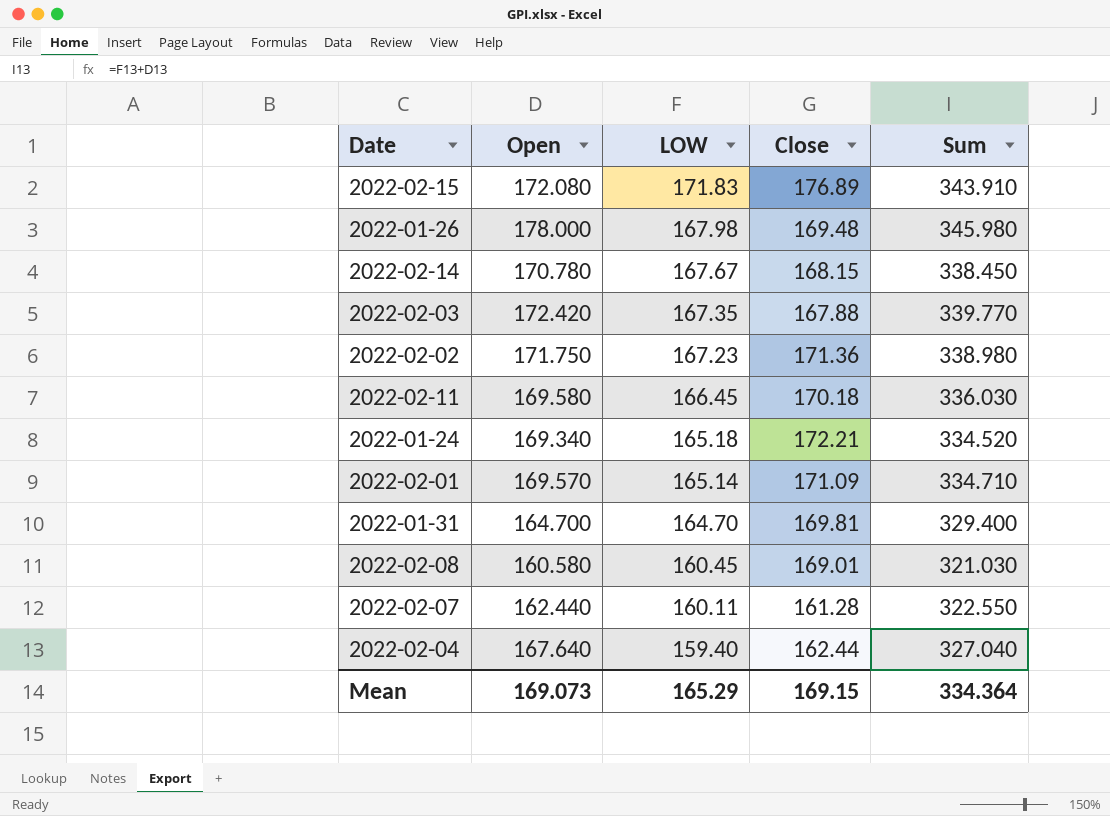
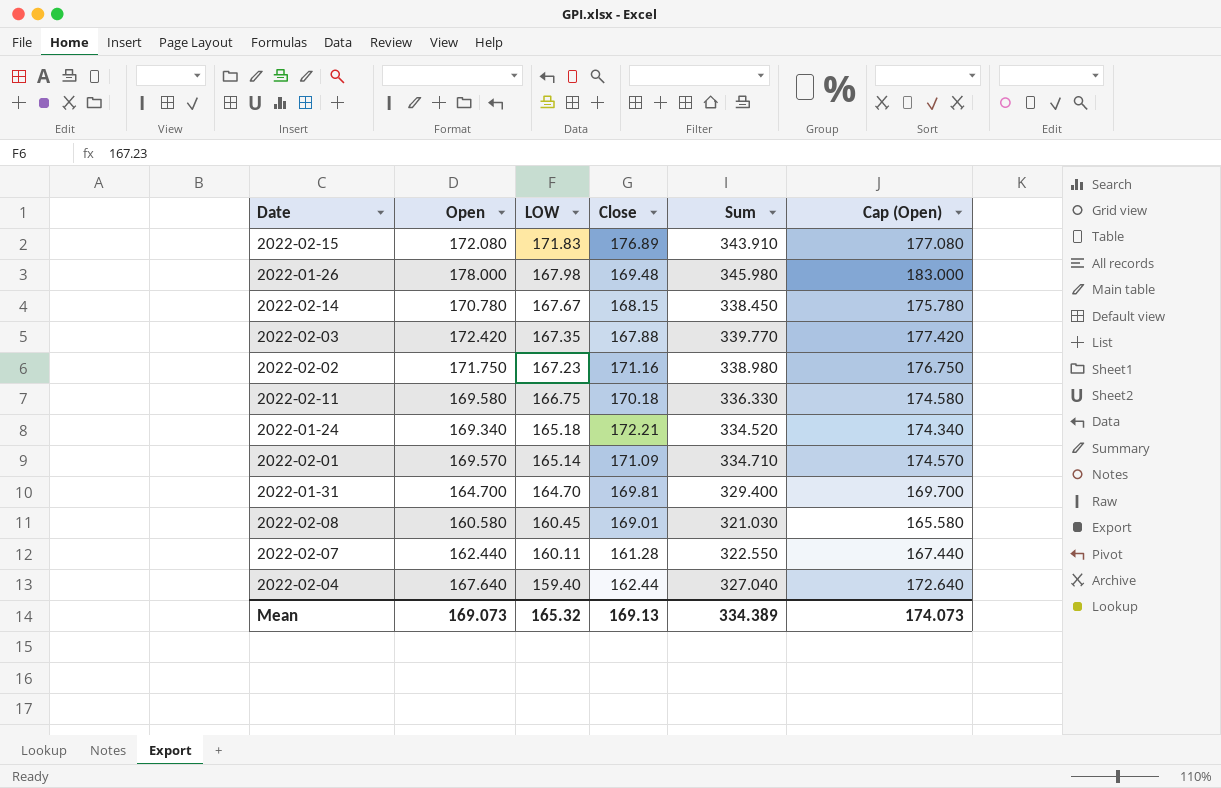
column Cap (Open) | formula: none -> [Open] + 5
2022-02-02 | Close: 171.36 -> 171.16
2022-02-11 | LOW: 166.45 -> 166.75
2022-02-11 | Sum: 336.030 -> 336.330
Mean | LOW: 165.29 -> 165.32
Mean | Close: 169.15 -> 169.13
Mean | Sum: 334.364 -> 334.389

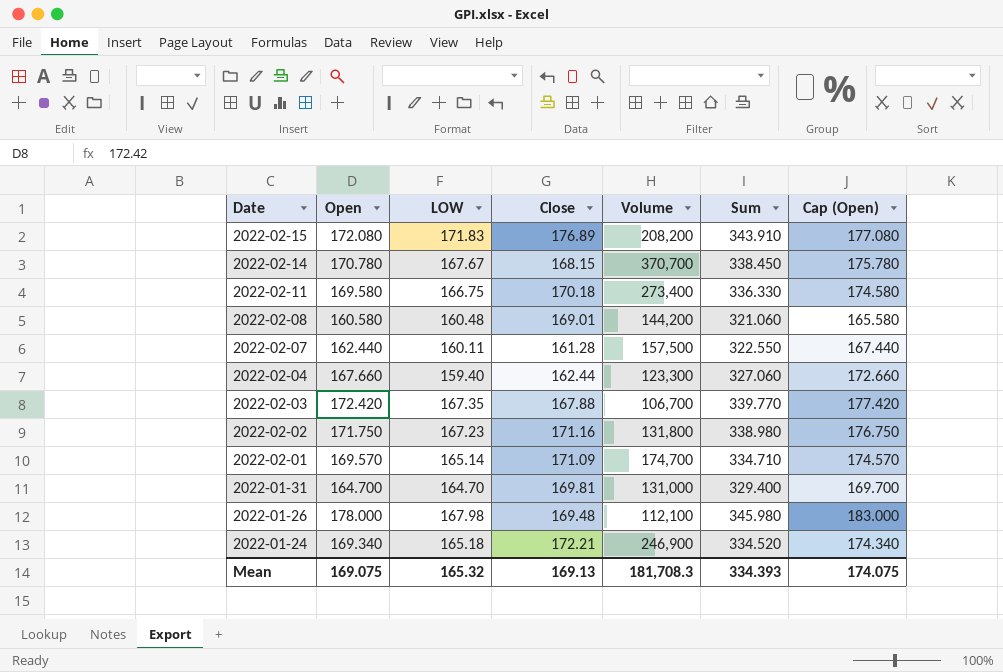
row order: LOW descending -> Date descending
column Volume | position: none -> 5
2022-02-08 | LOW: 160.45 -> 160.48
2022-02-08 | Sum: 321.030 -> 321.060
2022-02-04 | Open: 167.640 -> 167.660
2022-02-04 | Sum: 327.040 -> 327.060
2022-02-04 | Cap (Open): 172.640 -> 172.660
Mean | Open: 169.073 -> 169.075
Mean | Sum: 334.389 -> 334.393
Mean | Cap (Open): 174.073 -> 174.075

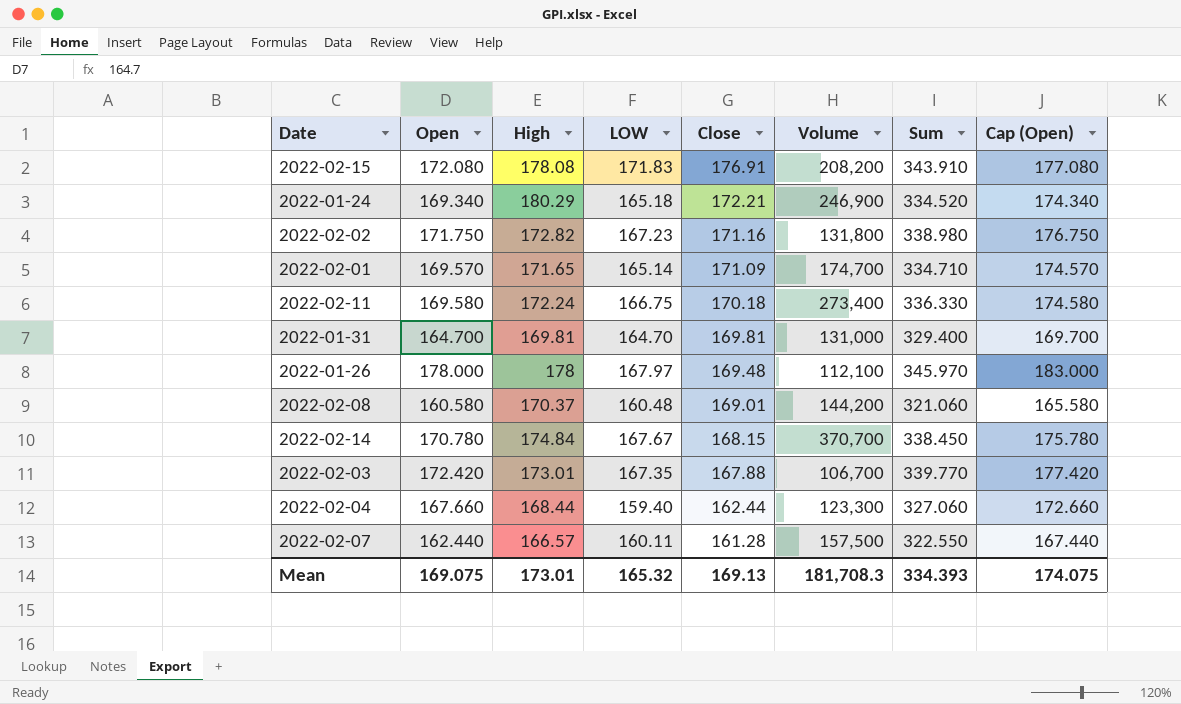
row order: Date descending -> Close descending
column High | position: none -> 3
2022-02-15 | Close: 176.89 -> 176.91
2022-01-26 | LOW: 167.98 -> 167.97
2022-01-26 | Sum: 345.980 -> 345.970

